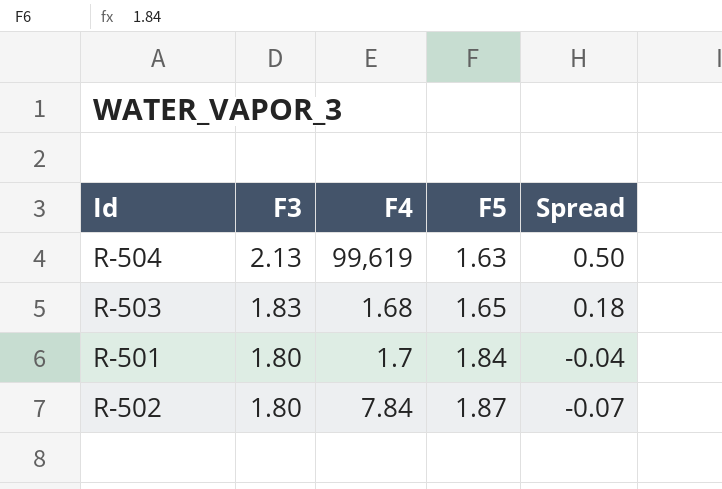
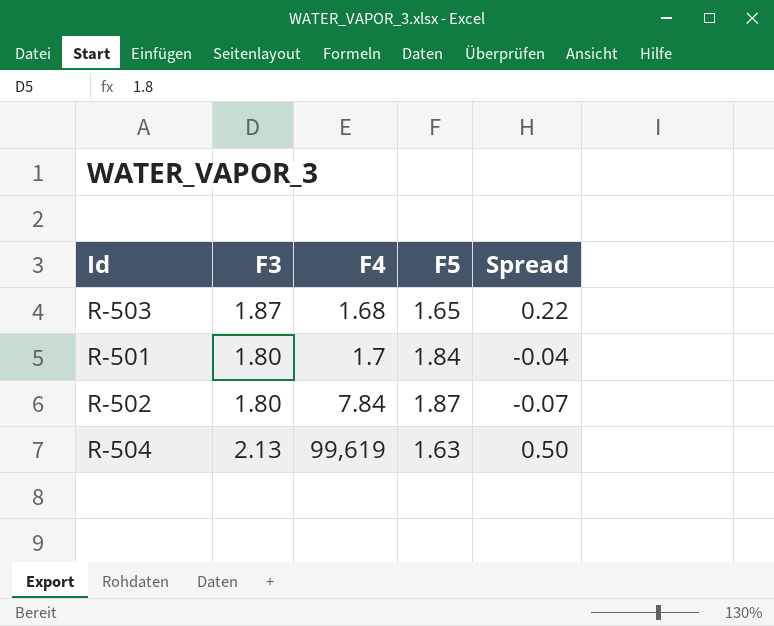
row order: F3 descending -> F4 ascending
R-503 | F3: 1.83 -> 1.87
R-503 | Spread: 0.18 -> 0.22

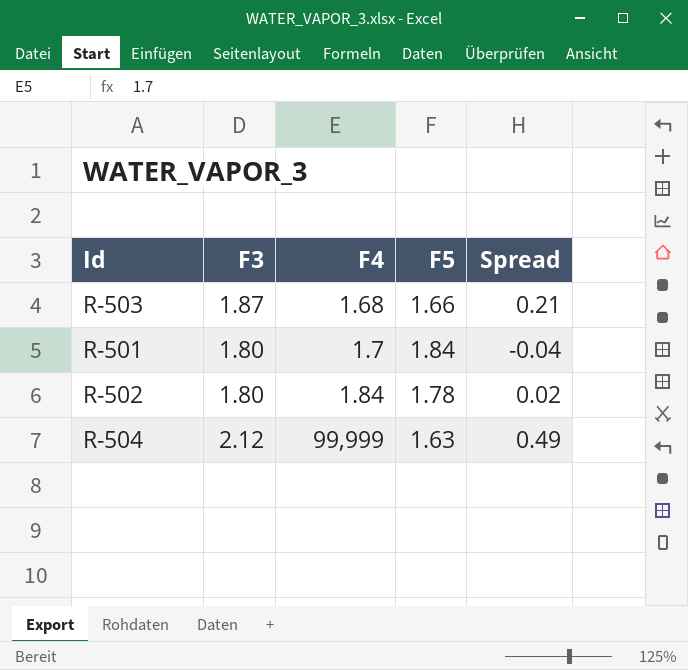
R-503 | F5: 1.65 -> 1.66
R-503 | Spread: 0.22 -> 0.21
R-502 | F4: 7.84 -> 1.84
R-502 | F5: 1.87 -> 1.78
R-502 | Spread: -0.07 -> 0.02
R-504 | F3: 2.13 -> 2.12
R-504 | F4: 99,619 -> 99,999
R-504 | Spread: 0.50 -> 0.49

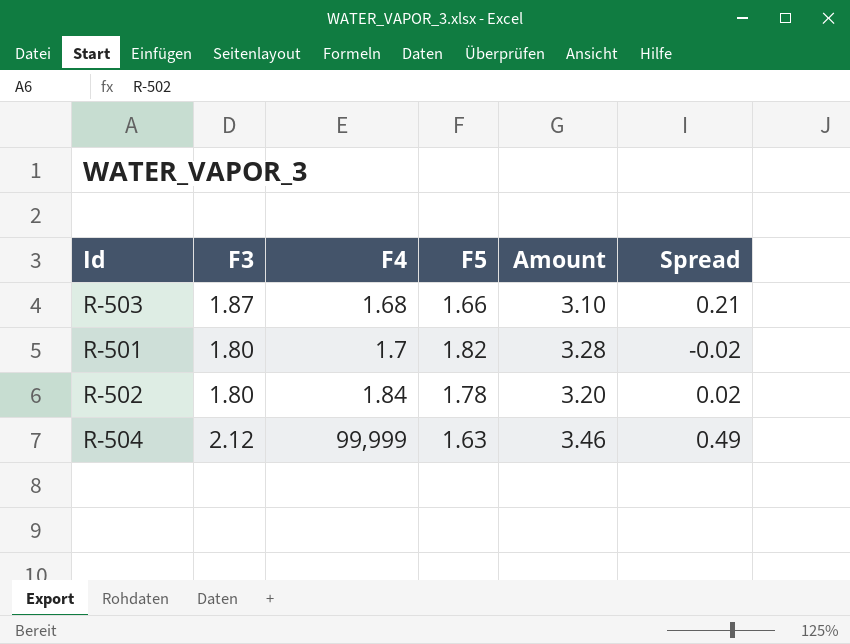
column Amount | formula: none -> [F3] * [F5]
R-501 | F5: 1.84 -> 1.82
R-501 | Spread: -0.04 -> -0.02

